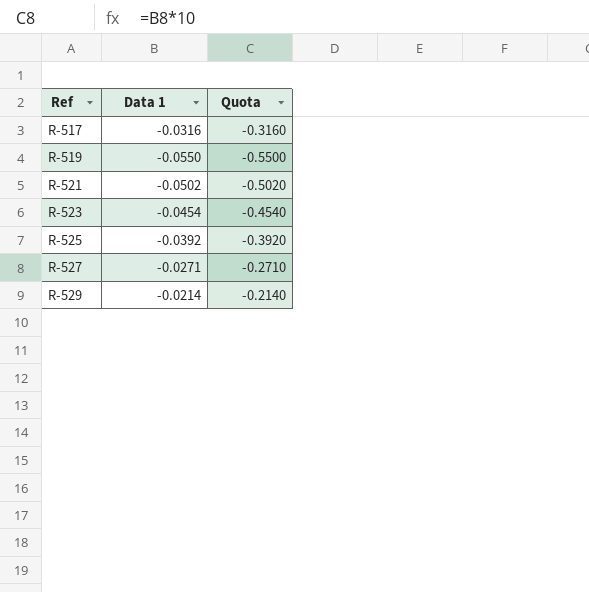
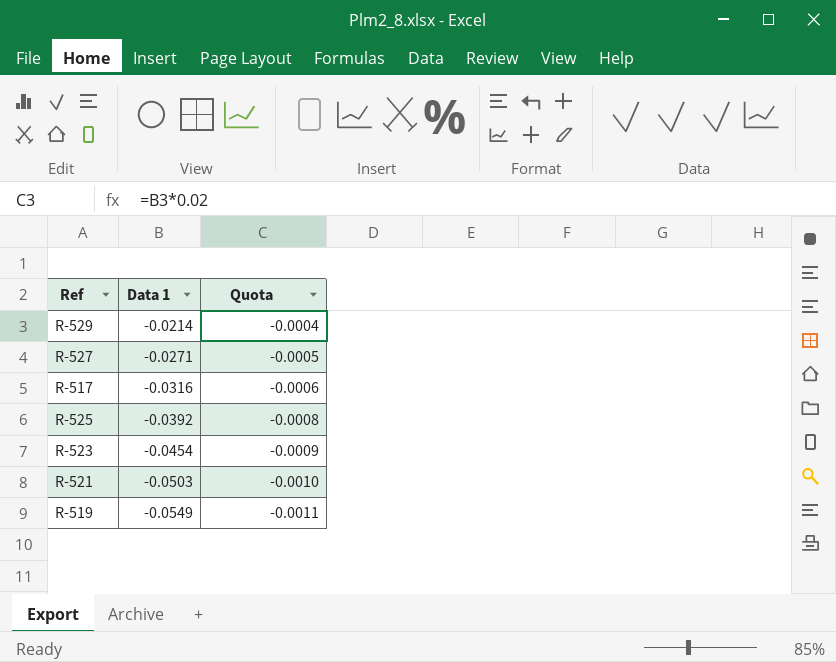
row order: Ref ascending -> Data 1 descending
column Quota | formula: [Data 1] * 10 -> [Data 1] * 0.02
R-521 | Data 1: -0.0502 -> -0.0503
R-519 | Data 1: -0.0550 -> -0.0549

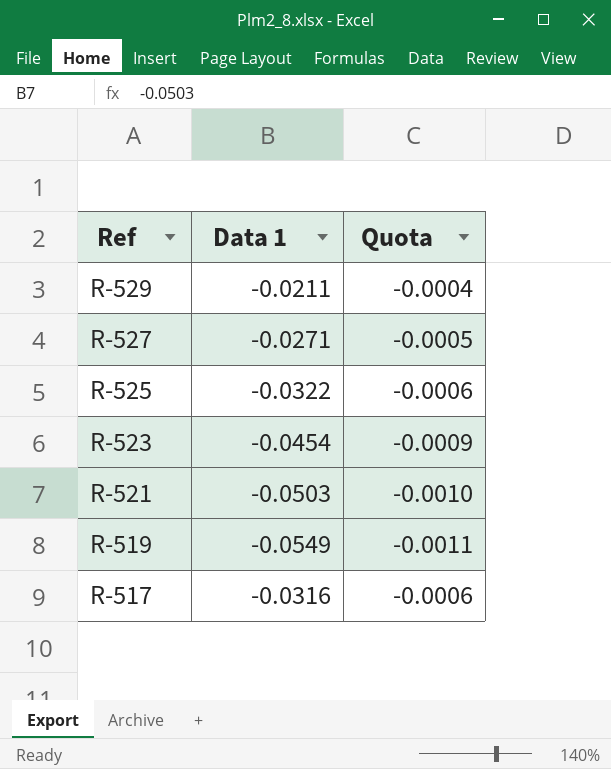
row order: Data 1 descending -> Ref descending
R-529 | Data 1: -0.0214 -> -0.0211
R-525 | Data 1: -0.0392 -> -0.0322
R-525 | Quota: -0.0008 -> -0.0006

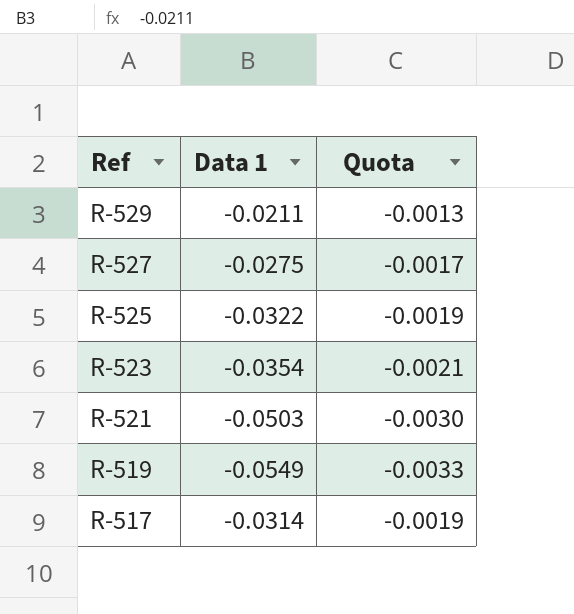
column Quota | formula: [Data 1] * 0.02 -> [Data 1] * 0.06
R-527 | Data 1: -0.0271 -> -0.0275
R-523 | Data 1: -0.0454 -> -0.0354
R-517 | Data 1: -0.0316 -> -0.0314

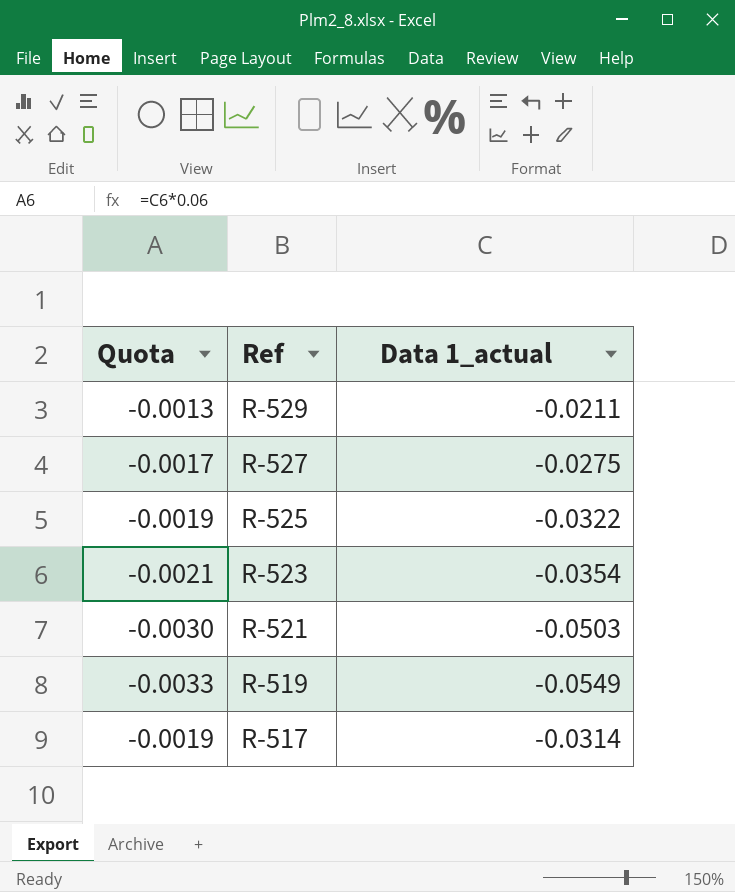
column Quota | position: 3 -> 1
column name: Data 1 -> Data 1_actual

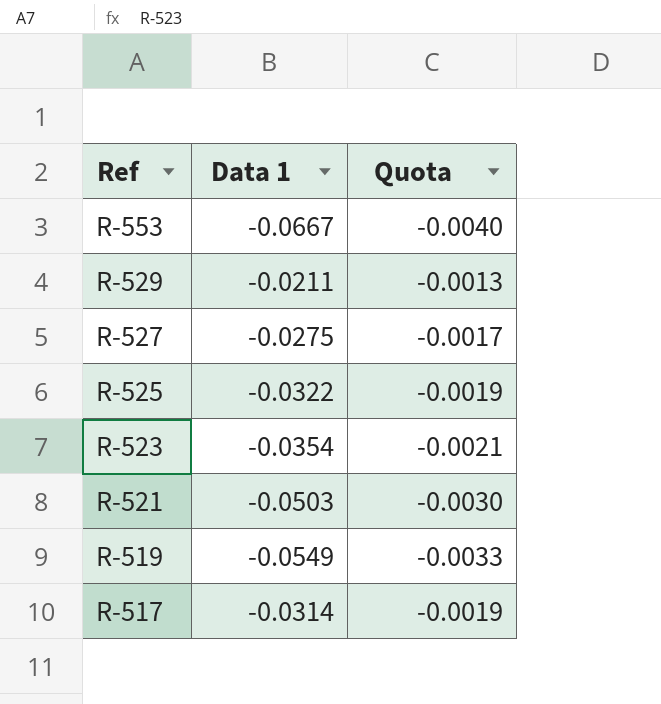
column name: Data 1_actual -> Data 1
column Quota | position: 1 -> 3
row R-553: none -> -0.0667 | -0.0040

